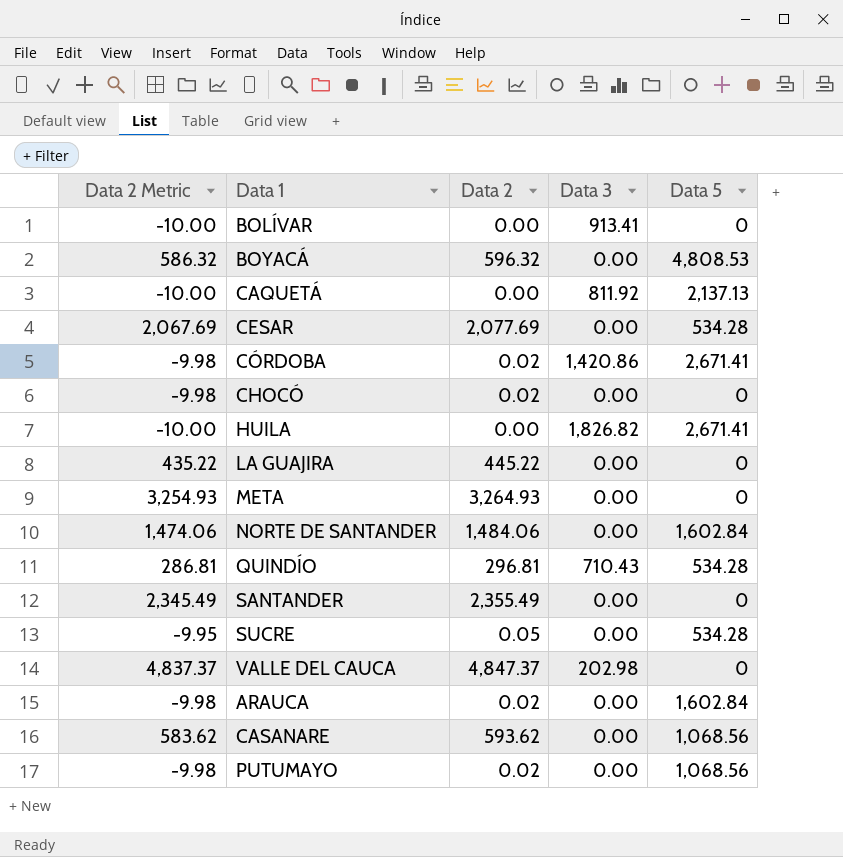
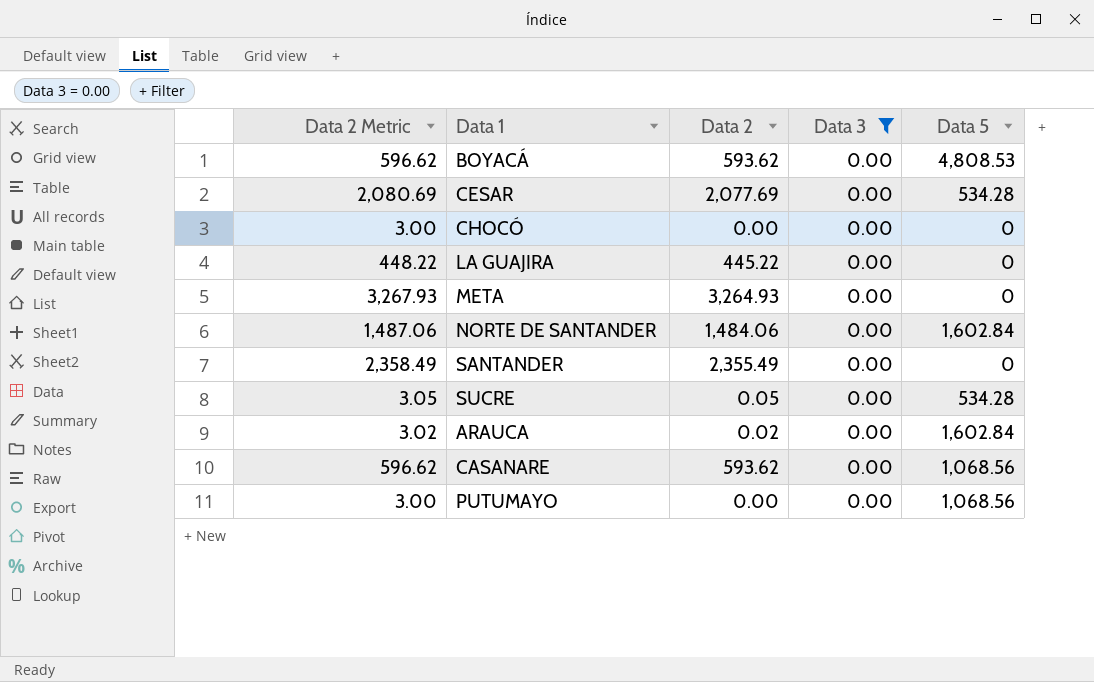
filter: none -> Data 3 = 0.00
column Data 2 Metric | formula: [Data 2] - 10 -> [Data 2] + 3
BOYACÁ | Data 2: 596.32 -> 593.62
CHOCÓ | Data 2: 0.02 -> 0.00
PUTUMAYO | Data 2: 0.02 -> 0.00

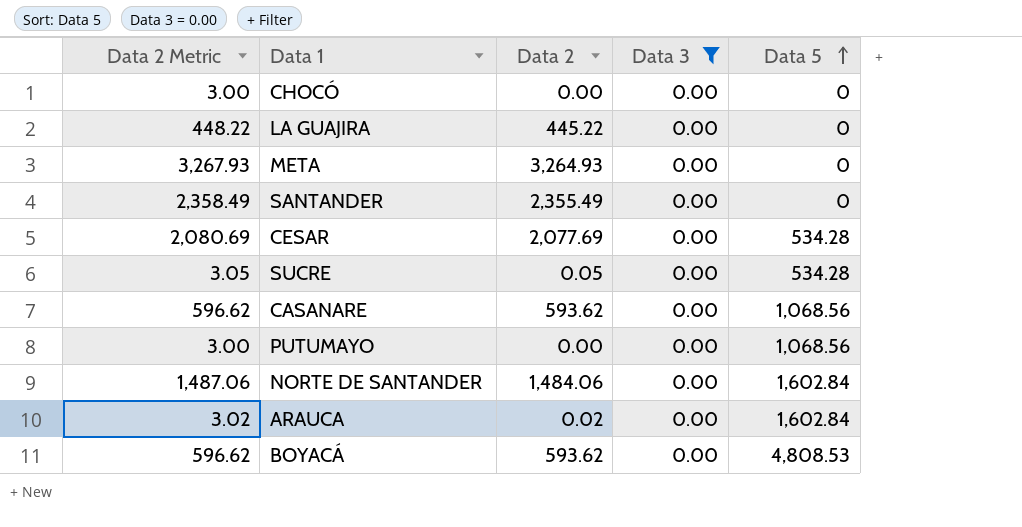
row order: none -> Data 5 ascending

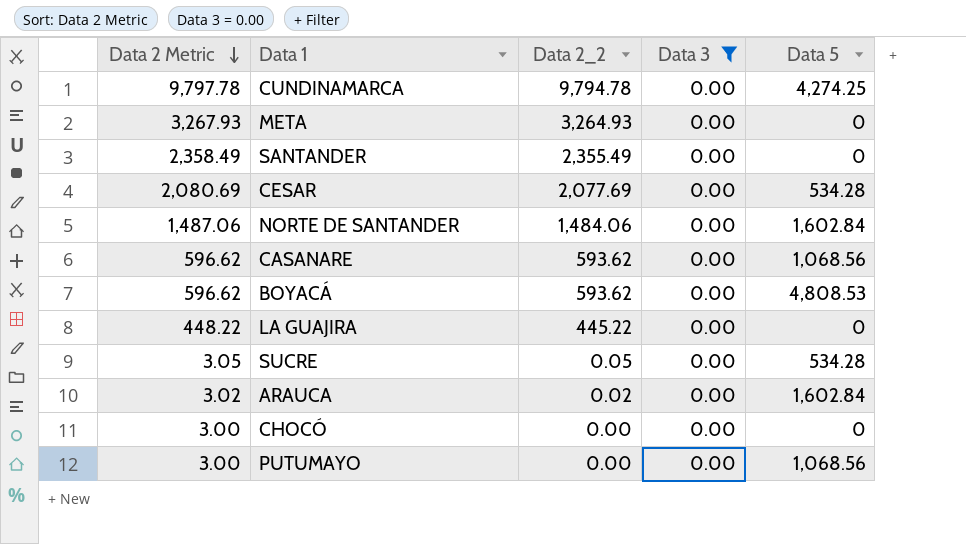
row order: Data 5 ascending -> Data 2 Metric descending
column name: Data 2 -> Data 2_2
row CUNDINAMARCA: none -> 9,797.78 | 9,794.78 | 0.00 | 4,274.25

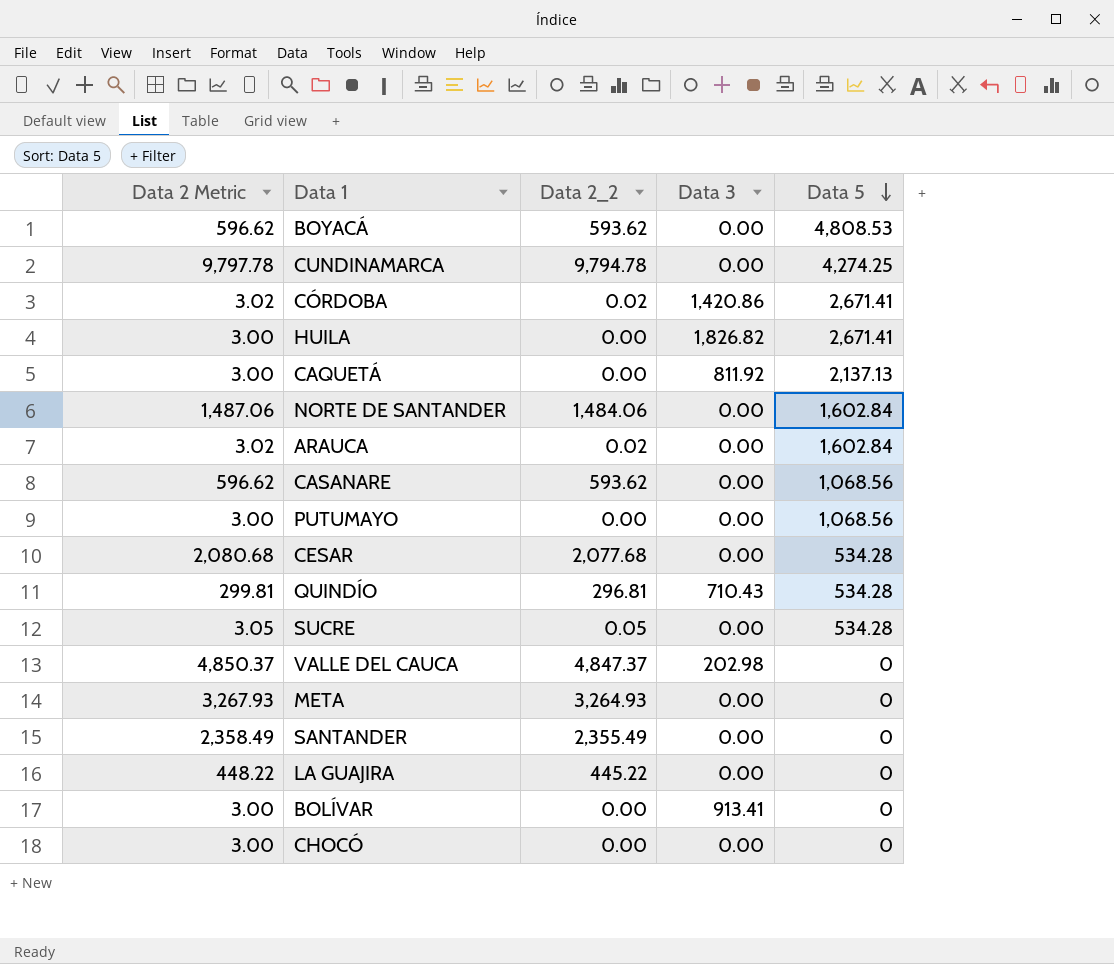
filter: Data 3 = 0.00 -> none
row order: Data 2 Metric descending -> Data 5 descending
CESAR | Data 2 Metric: 2,080.69 -> 2,080.68
CESAR | Data 2_2: 2,077.69 -> 2,077.68

